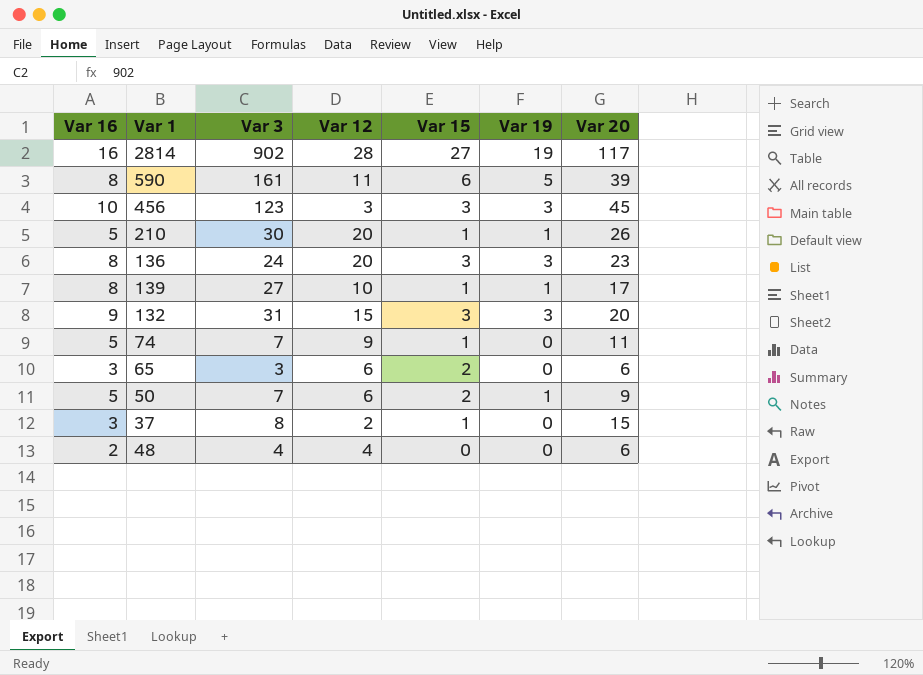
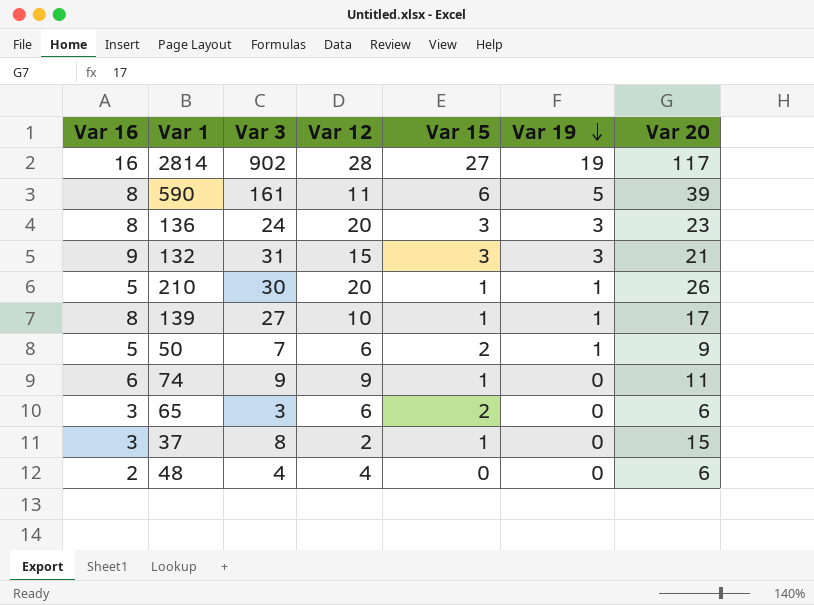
row order: none -> Var 19 descending
row 456: 10 | 123 | 3 | 3 | 3 | 45 -> none
132 | Var 20: 20 -> 21
74 | Var 16: 5 -> 6
74 | Var 3: 7 -> 9

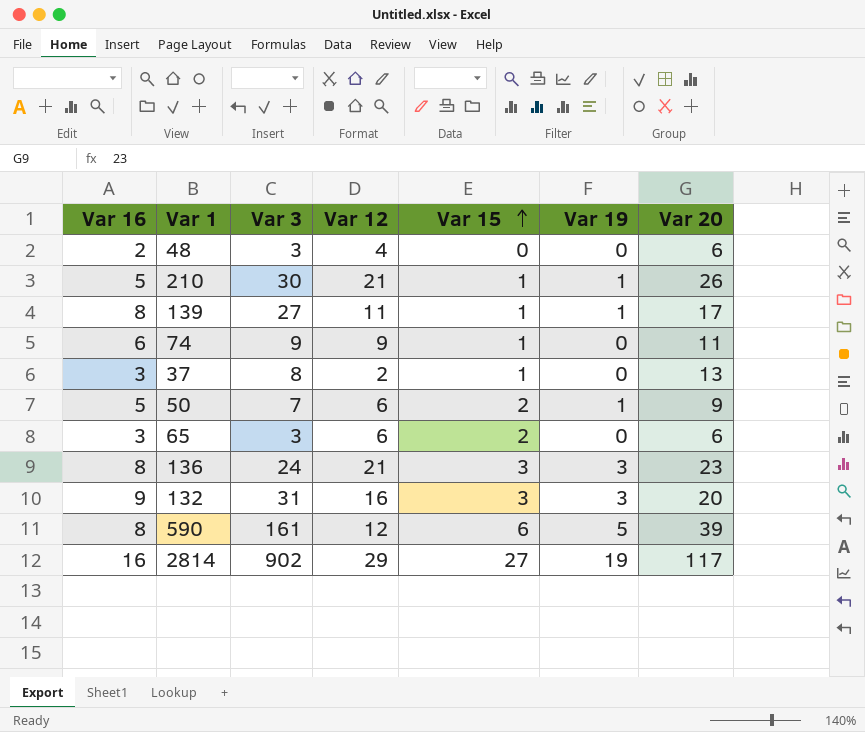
row order: Var 19 descending -> Var 15 ascending
48 | Var 3: 4 -> 3
210 | Var 12: 20 -> 21
139 | Var 12: 10 -> 11
37 | Var 20: 15 -> 13
136 | Var 12: 20 -> 21
132 | Var 12: 15 -> 16
132 | Var 20: 21 -> 20
590 | Var 12: 11 -> 12
2814 | Var 12: 28 -> 29

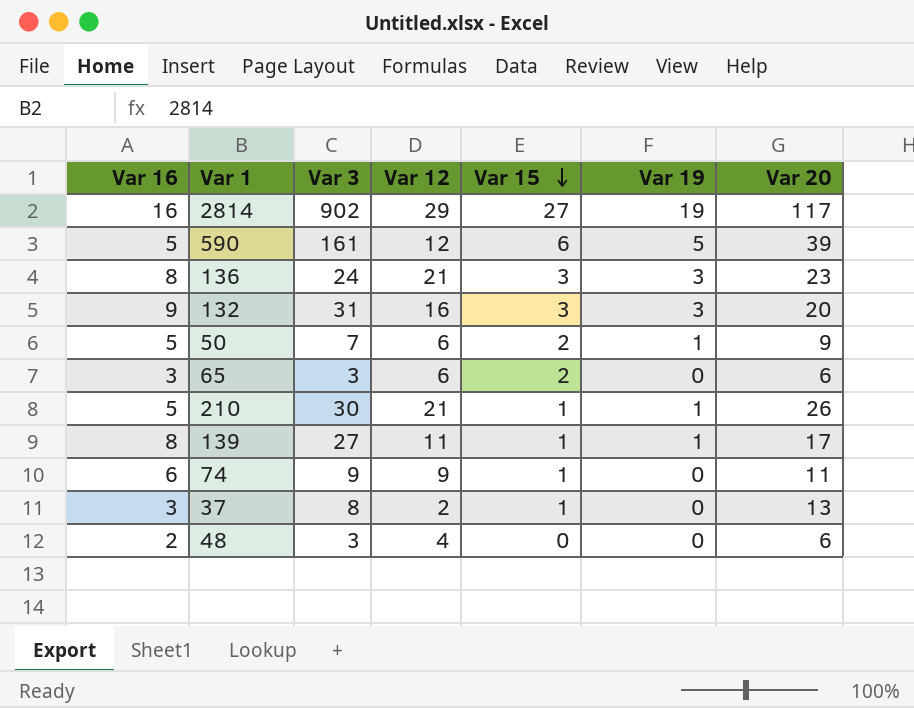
row order: Var 15 ascending -> Var 15 descending
590 | Var 16: 8 -> 5

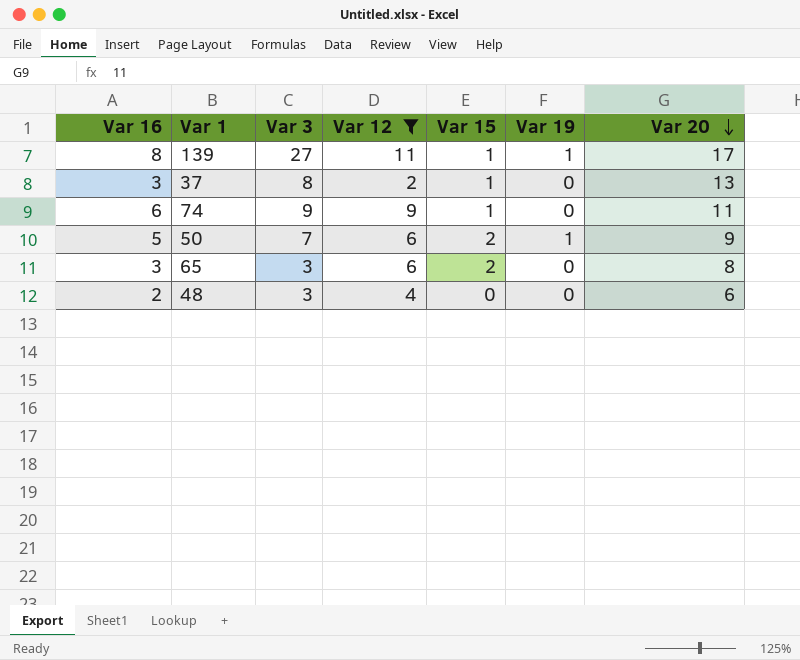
filter: none -> Var 12 <= 11
row order: Var 15 descending -> Var 20 descending
65 | Var 20: 6 -> 8

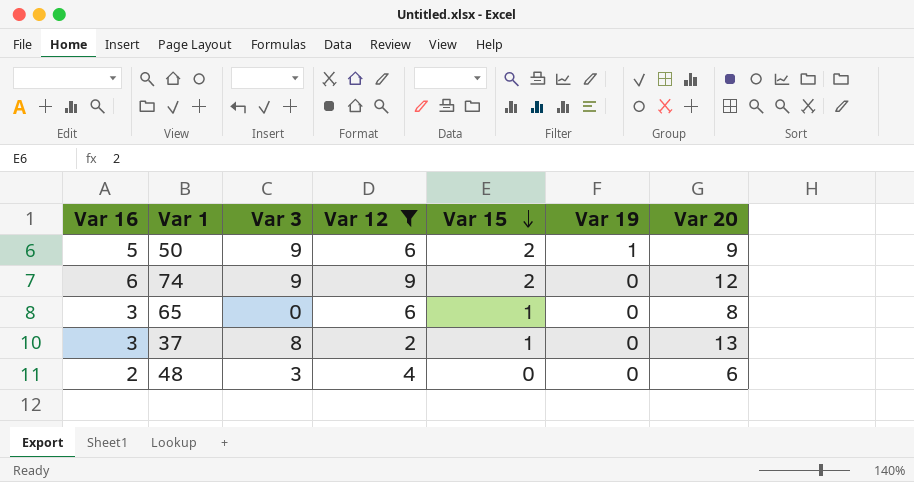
row order: Var 20 descending -> Var 15 descending
row 139: 8 | 27 | 11 | 1 | 1 | 17 -> none
50 | Var 3: 7 -> 9
74 | Var 15: 1 -> 2
74 | Var 20: 11 -> 12
65 | Var 3: 3 -> 0
65 | Var 15: 2 -> 1

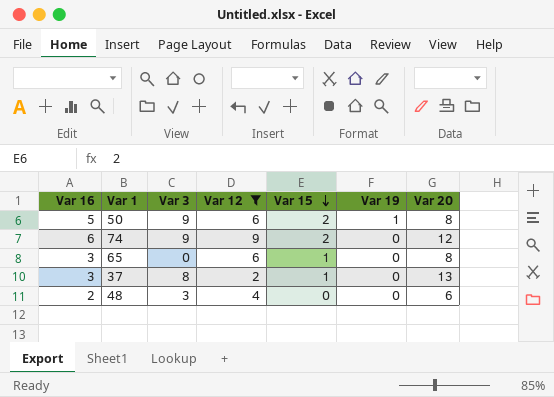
50 | Var 20: 9 -> 8

